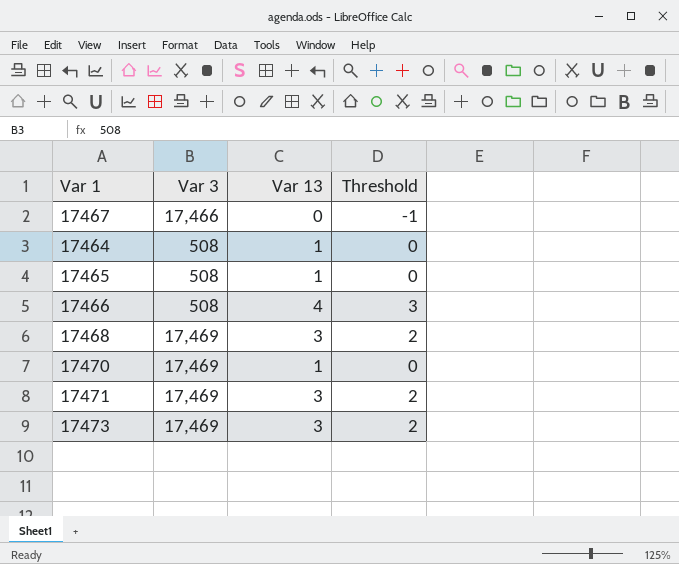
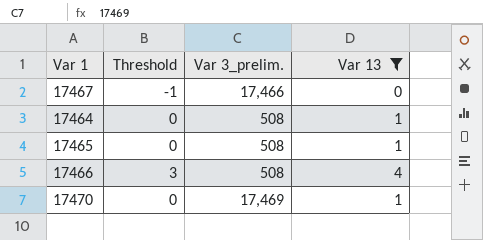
filter: none -> Var 13 != 3
column Threshold | position: 4 -> 2
column name: Var 3 -> Var 3_prelim.

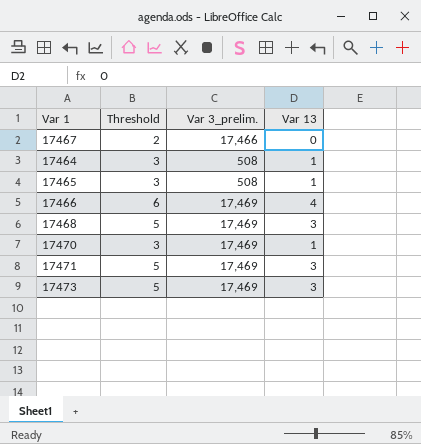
filter: Var 13 != 3 -> none
column Threshold | formula: [Var 13] - 1 -> [Var 13] + 2
17466 | Var 3_prelim.: 508 -> 17,469

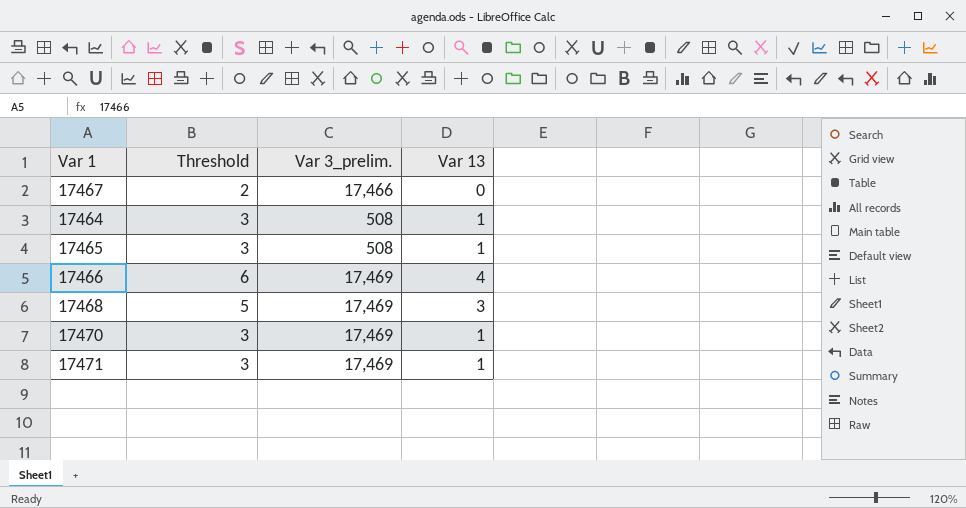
row 17473: 5 | 17,469 | 3 -> none
17471 | Threshold: 5 -> 3
17471 | Var 13: 3 -> 1

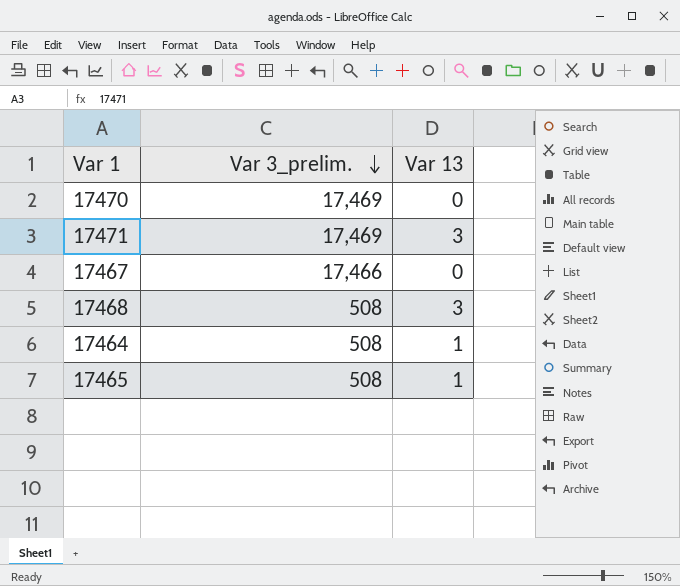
row order: none -> Var 3_prelim. descending
column Threshold | formula: [Var 13] + 2 -> none
row 17466: 6 | 17,469 | 4 -> none
17470 | Var 13: 1 -> 0
17471 | Var 13: 1 -> 3
17468 | Var 3_prelim.: 17,469 -> 508

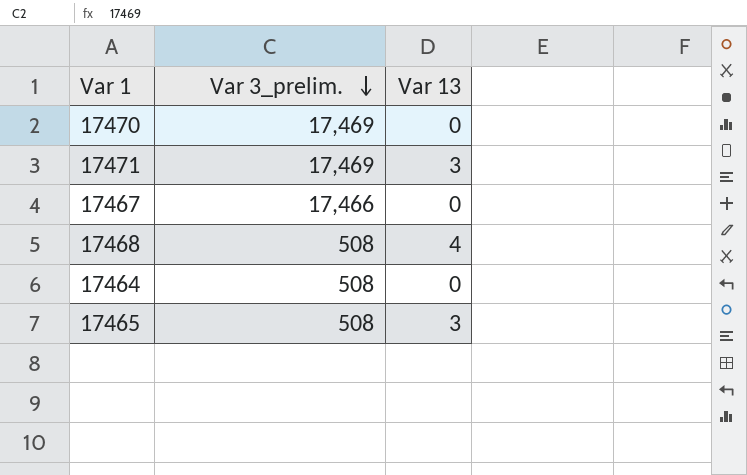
17468 | Var 13: 3 -> 4
17464 | Var 13: 1 -> 0
17465 | Var 13: 1 -> 3

